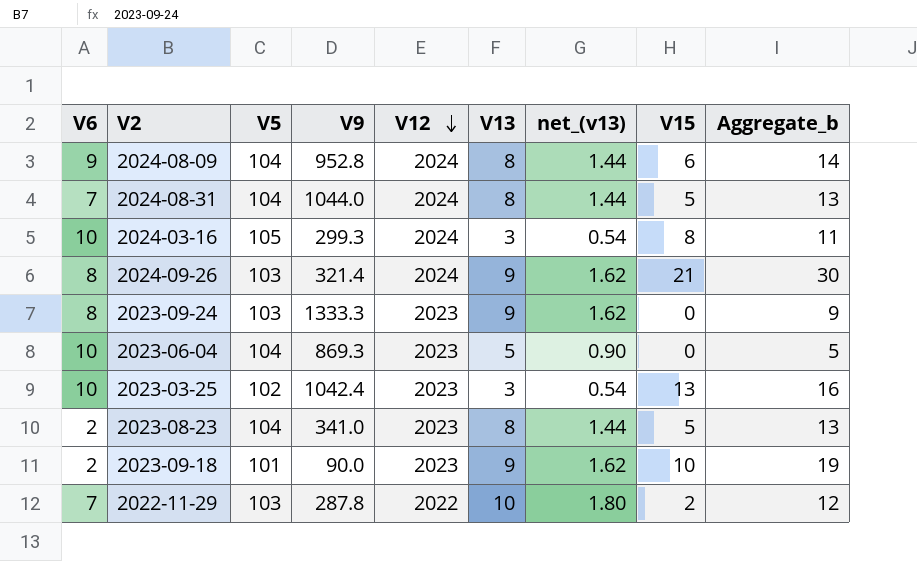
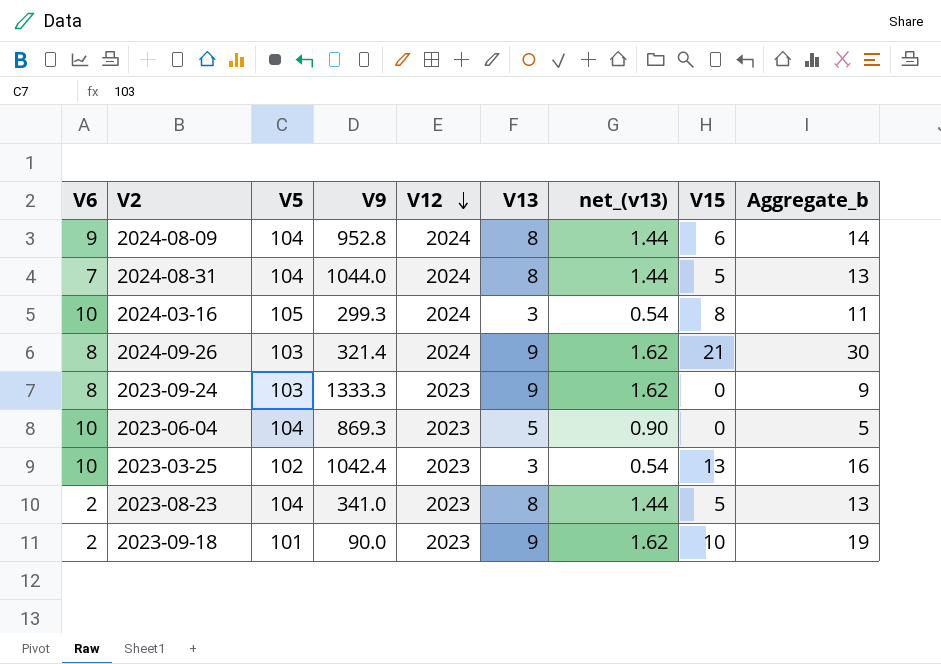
row 2022-11-29: 7 | 103 | 287.8 | 2022 | 10 | 1.80 | 2 | 12 -> none

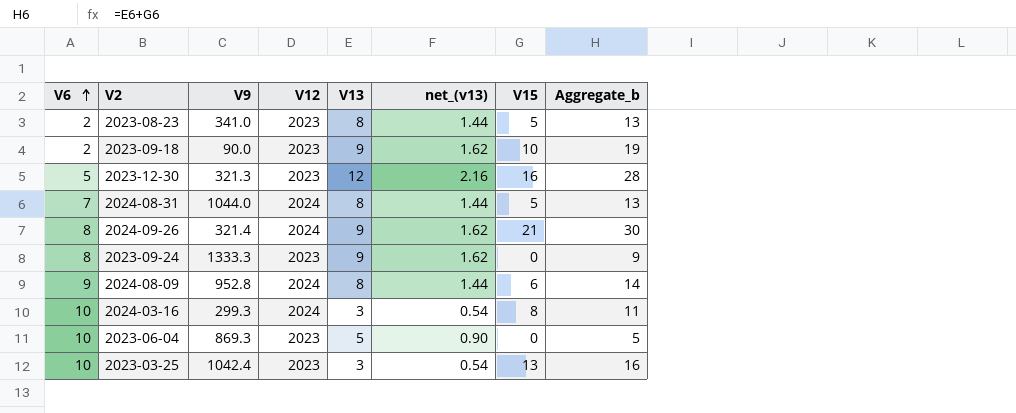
row order: V12 descending -> V6 ascending
column V5 | position: 3 -> none
row 2023-12-30: none -> 5 | 321.3 | 2023 | 12 | 2.16 | 16 | 28

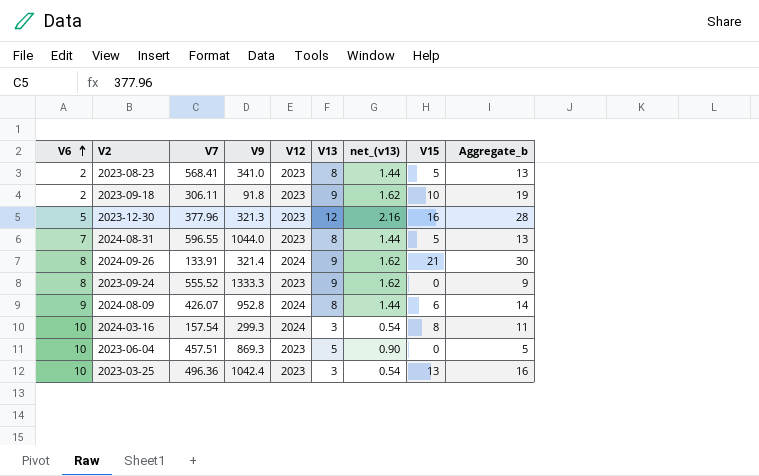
column V7 | position: none -> 3
2023-09-18 | V9: 90.0 -> 91.8
2024-08-31 | V12: 2024 -> 2023

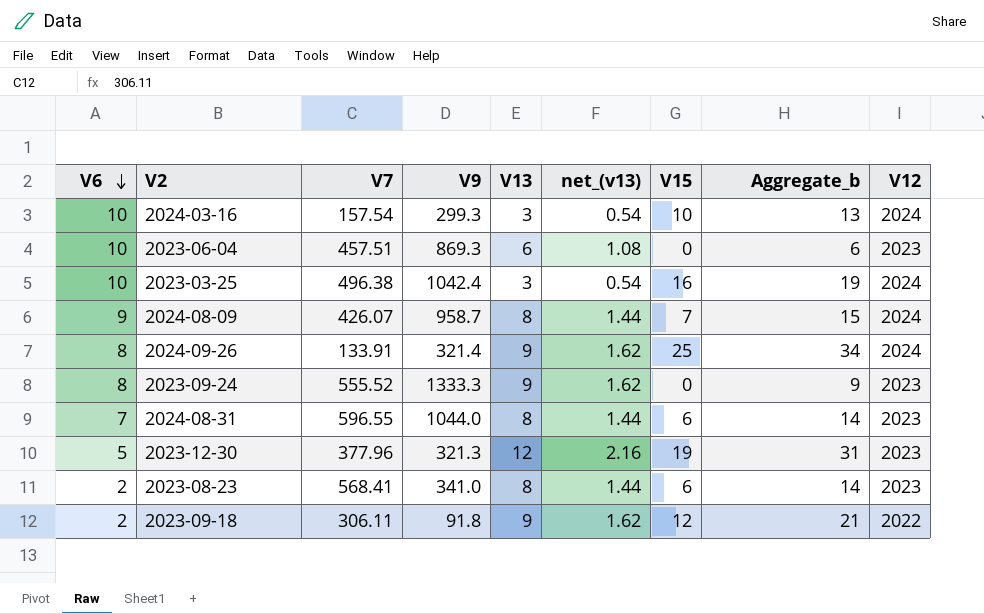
row order: V6 ascending -> V6 descending
column V12 | position: 5 -> 9
2024-03-16 | V15: 8 -> 10
2024-03-16 | Aggregate_b: 11 -> 13
2023-06-04 | V13: 5 -> 6
2023-06-04 | net_(v13): 0.90 -> 1.08
2023-06-04 | Aggregate_b: 5 -> 6
2023-03-25 | V7: 496.36 -> 496.38
2023-03-25 | V15: 13 -> 16
2023-03-25 | Aggregate_b: 16 -> 19
2023-03-25 | V12: 2023 -> 2024
2024-08-09 | V9: 952.8 -> 958.7
2024-08-09 | V15: 6 -> 7
2024-08-09 | Aggregate_b: 14 -> 15
2024-09-26 | V15: 21 -> 25
2024-09-26 | Aggregate_b: 30 -> 34
2024-08-31 | V15: 5 -> 6
2024-08-31 | Aggregate_b: 13 -> 14
2023-12-30 | V15: 16 -> 19
2023-12-30 | Aggregate_b: 28 -> 31
2023-08-23 | V15: 5 -> 6
2023-08-23 | Aggregate_b: 13 -> 14
2023-09-18 | V15: 10 -> 12
2023-09-18 | Aggregate_b: 19 -> 21
2023-09-18 | V12: 2023 -> 2022

